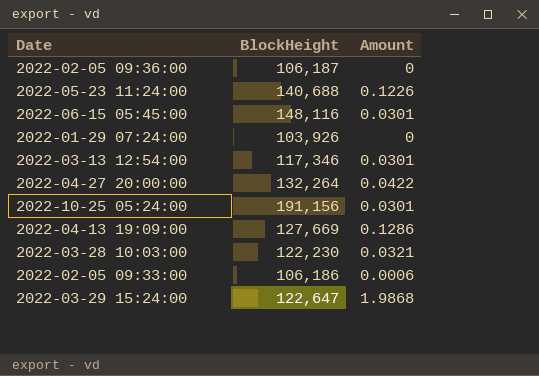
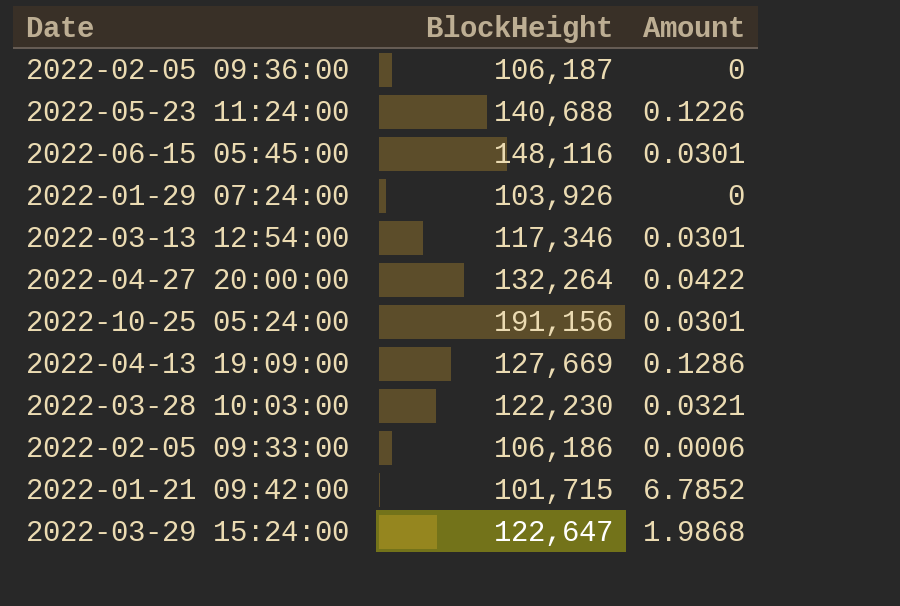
row 2022-01-21 09:42:00: none -> 101,715 | 6.7852

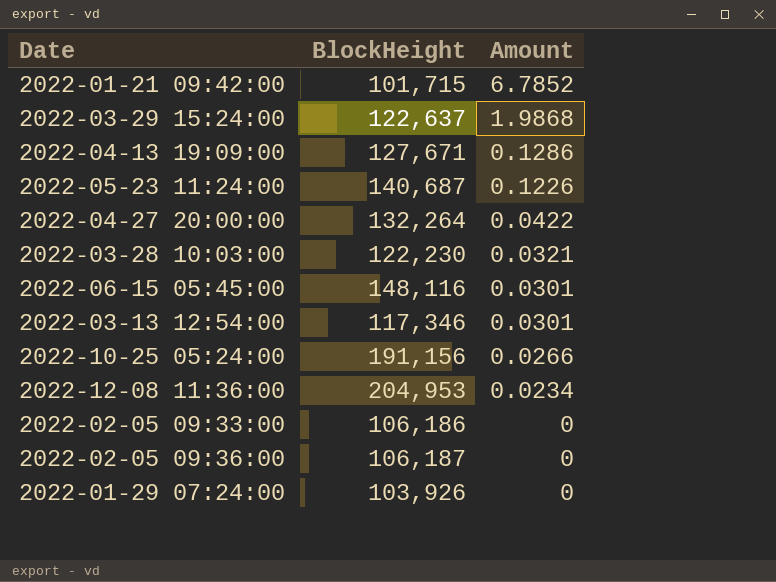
row order: none -> Amount descending
2022-03-29 15:24:00 | BlockHeight: 122,647 -> 122,637
2022-04-13 19:09:00 | BlockHeight: 127,669 -> 127,671
2022-05-23 11:24:00 | BlockHeight: 140,688 -> 140,687
2022-10-25 05:24:00 | Amount: 0.0301 -> 0.0266
row 2022-12-08 11:36:00: none -> 204,953 | 0.0234
2022-02-05 09:33:00 | Amount: 0.0006 -> 0

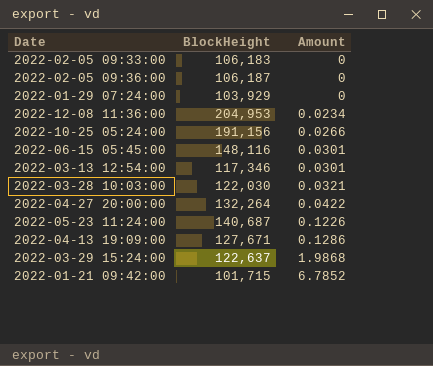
row order: Amount descending -> Amount ascending
2022-02-05 09:33:00 | BlockHeight: 106,186 -> 106,183
2022-01-29 07:24:00 | BlockHeight: 103,926 -> 103,929
2022-03-28 10:03:00 | BlockHeight: 122,230 -> 122,030

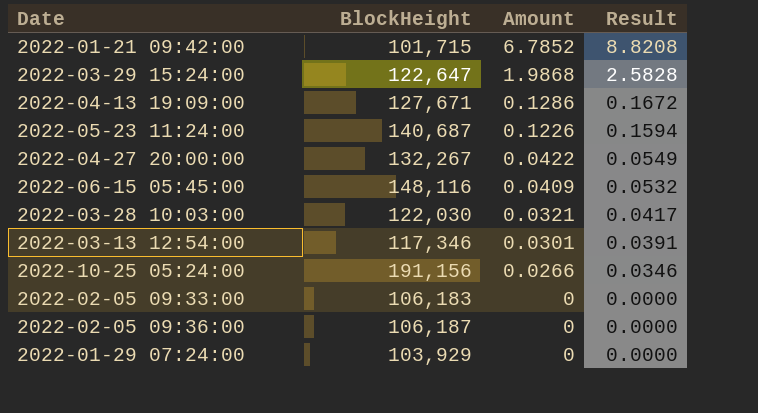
row order: Amount ascending -> Amount descending
column Result | formula: none -> [Amount] * 1.3
row 2022-12-08 11:36:00: 204,953 | 0.0234 -> none
2022-03-29 15:24:00 | BlockHeight: 122,637 -> 122,647
2022-04-27 20:00:00 | BlockHeight: 132,264 -> 132,267
2022-06-15 05:45:00 | Amount: 0.0301 -> 0.0409

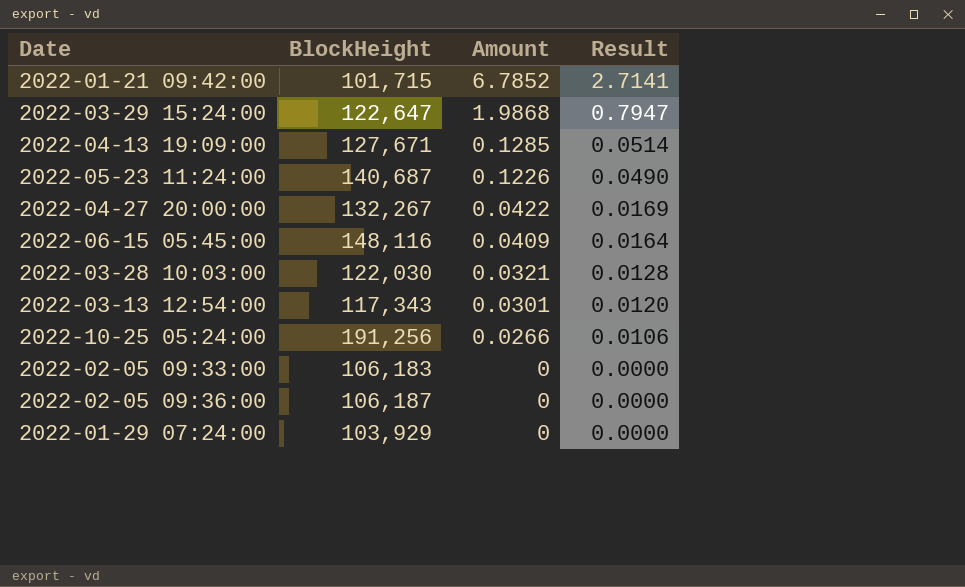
column Result | formula: [Amount] * 1.3 -> [Amount] * 0.4
2022-04-13 19:09:00 | Amount: 0.1286 -> 0.1285
2022-03-13 12:54:00 | BlockHeight: 117,346 -> 117,343
2022-10-25 05:24:00 | BlockHeight: 191,156 -> 191,256

